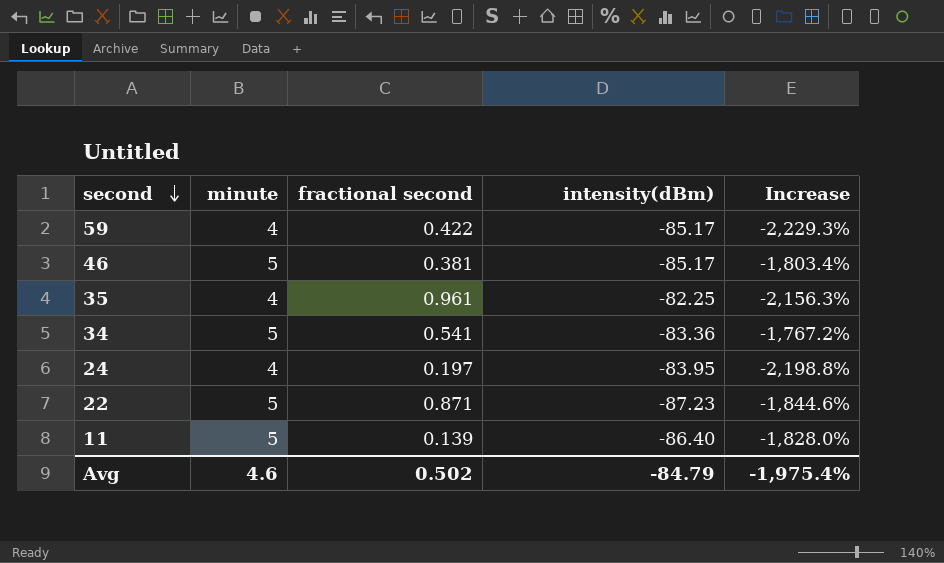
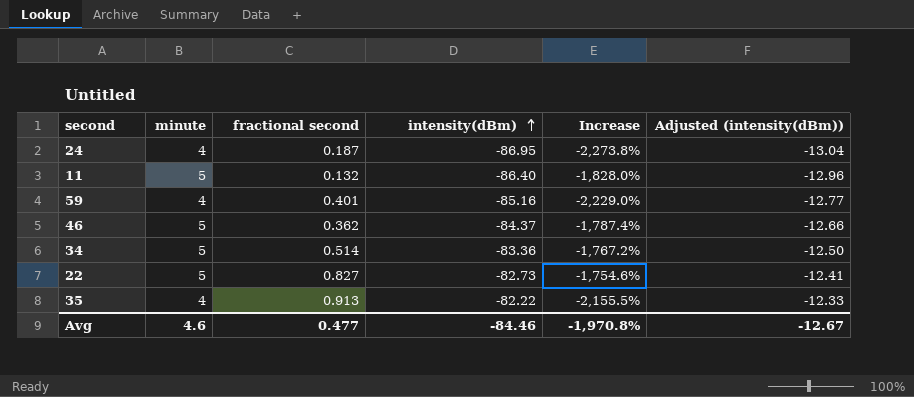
row order: second descending -> intensity(dBm) ascending
column Adjusted (intensity(dBm)) | formula: none -> [intensity(dBm)] * 0.15
24 | fractional second: 0.197 -> 0.187
24 | intensity(dBm): -83.95 -> -86.95
24 | Increase: -2,198.8% -> -2,273.8%
11 | fractional second: 0.139 -> 0.132
59 | fractional second: 0.422 -> 0.401
59 | intensity(dBm): -85.17 -> -85.16
59 | Increase: -2,229.3% -> -2,229.0%
46 | fractional second: 0.381 -> 0.362
46 | intensity(dBm): -85.17 -> -84.37
46 | Increase: -1,803.4% -> -1,787.4%
34 | fractional second: 0.541 -> 0.514
22 | fractional second: 0.871 -> 0.827
22 | intensity(dBm): -87.23 -> -82.73
22 | Increase: -1,844.6% -> -1,754.6%
35 | fractional second: 0.961 -> 0.913
35 | intensity(dBm): -82.25 -> -82.22
35 | Increase: -2,156.3% -> -2,155.5%
Avg | fractional second: 0.502 -> 0.477
Avg | intensity(dBm): -84.79 -> -84.46
Avg | Increase: -1,975.4% -> -1,970.8%

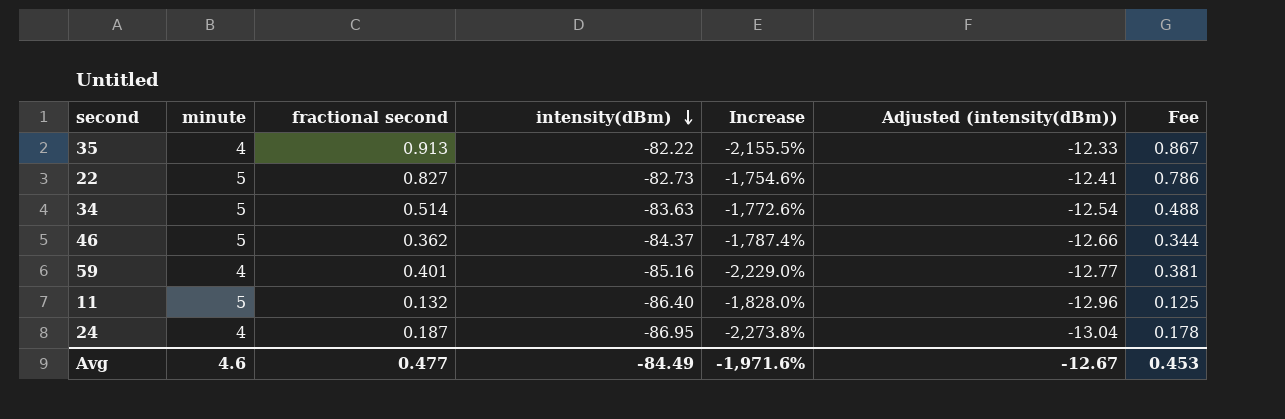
row order: intensity(dBm) ascending -> intensity(dBm) descending
column Fee | formula: none -> [fractional second] * 0.95
34 | intensity(dBm): -83.36 -> -83.63
34 | Increase: -1,767.2% -> -1,772.6%
34 | Adjusted (intensity(dBm)): -12.50 -> -12.54
Avg | intensity(dBm): -84.46 -> -84.49
Avg | Increase: -1,970.8% -> -1,971.6%

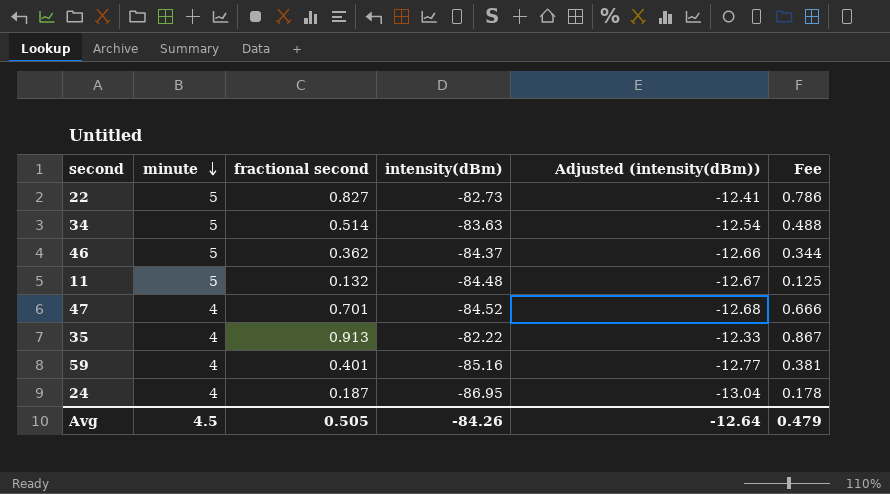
row order: intensity(dBm) descending -> minute descending
column Increase | formula: ([intensity(dBm)] - [minute]) / [minute] -> none
11 | intensity(dBm): -86.40 -> -84.48
11 | Adjusted (intensity(dBm)): -12.96 -> -12.67
row 47: none -> 4 | 0.701 | -84.52 | -12.68 | 0.666
Avg | minute: 4.6 -> 4.5
Avg | fractional second: 0.477 -> 0.505
Avg | intensity(dBm): -84.49 -> -84.26
Avg | Adjusted (intensity(dBm)): -12.67 -> -12.64
Avg | Fee: 0.453 -> 0.479

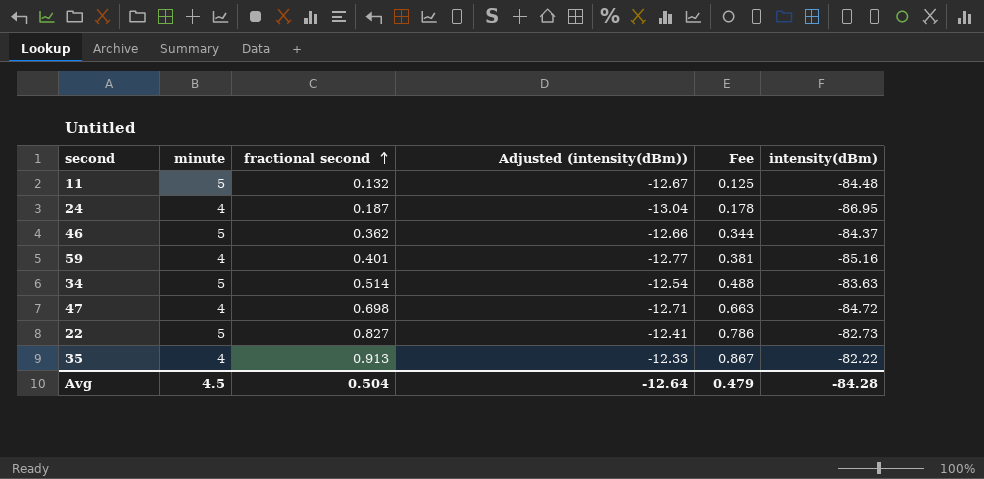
row order: minute descending -> fractional second ascending
column intensity(dBm) | position: 4 -> 6
47 | fractional second: 0.701 -> 0.698
47 | Adjusted (intensity(dBm)): -12.68 -> -12.71
47 | Fee: 0.666 -> 0.663
47 | intensity(dBm): -84.52 -> -84.72
Avg | fractional second: 0.505 -> 0.504
Avg | intensity(dBm): -84.26 -> -84.28

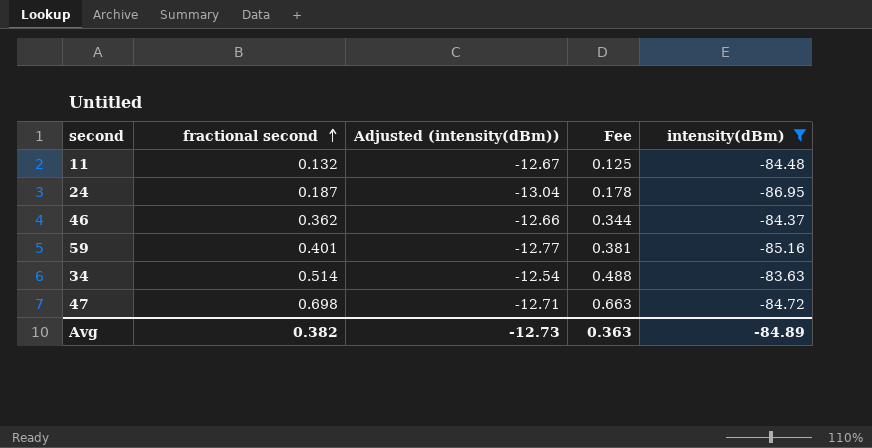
filter: none -> intensity(dBm) <= -83.63
column minute | position: 2 -> none
Avg | fractional second: 0.504 -> 0.382
Avg | Adjusted (intensity(dBm)): -12.64 -> -12.73
Avg | Fee: 0.479 -> 0.363
Avg | intensity(dBm): -84.28 -> -84.89

